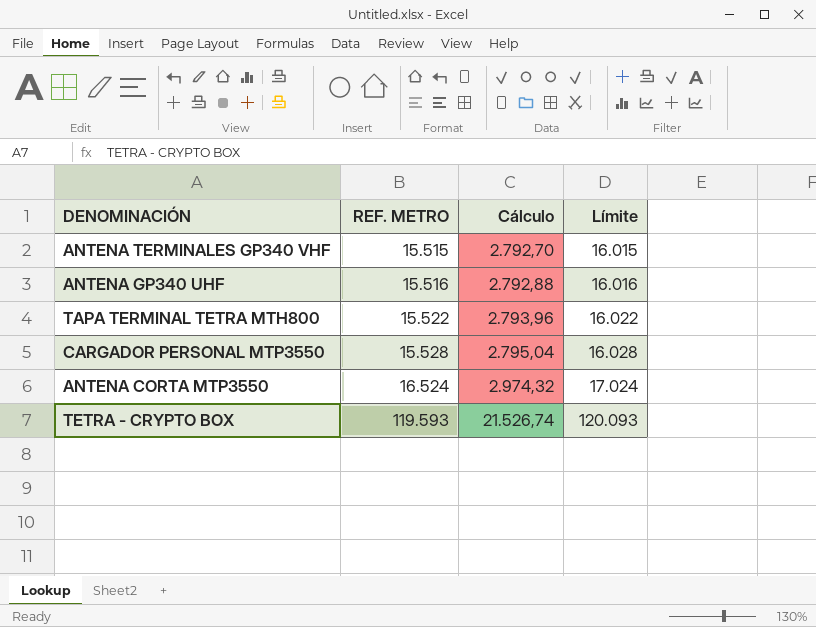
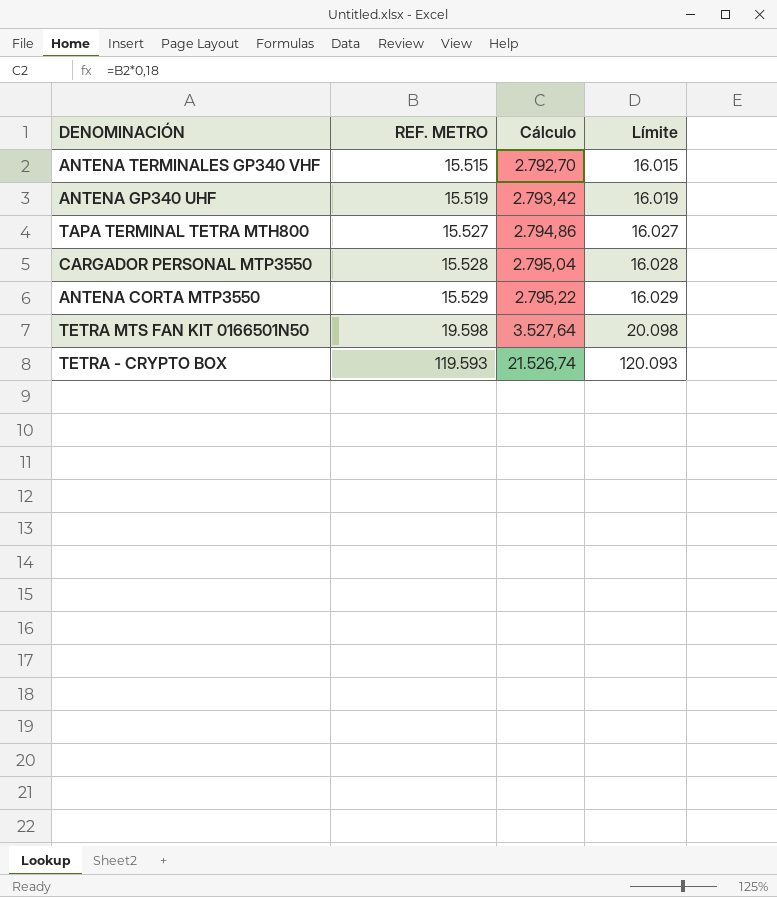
ANTENA GP340 UHF | REF. METRO: 15.516 -> 15.519
ANTENA GP340 UHF | Cálculo: 2.792,88 -> 2.793,42
ANTENA GP340 UHF | Límite: 16.016 -> 16.019
TAPA TERMINAL TETRA MTH800 | REF. METRO: 15.522 -> 15.527
TAPA TERMINAL TETRA MTH800 | Cálculo: 2.793,96 -> 2.794,86
TAPA TERMINAL TETRA MTH800 | Límite: 16.022 -> 16.027
ANTENA CORTA MTP3550 | REF. METRO: 16.524 -> 15.529
ANTENA CORTA MTP3550 | Cálculo: 2.974,32 -> 2.795,22
ANTENA CORTA MTP3550 | Límite: 17.024 -> 16.029
row TETRA MTS FAN KIT 0166501N50: none -> 19.598 | 3.527,64 | 20.098

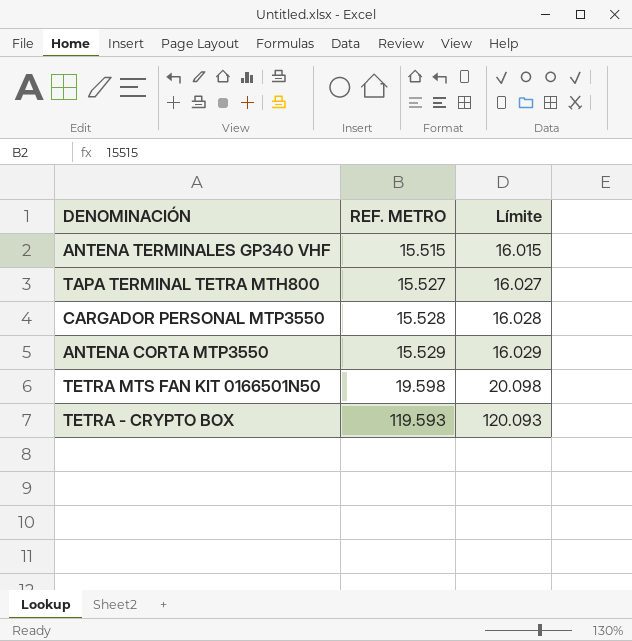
column Cálculo | formula: [REF. METRO] * 0,18 -> none
row ANTENA GP340 UHF: 15.519 | 2.793,42 | 16.019 -> none

